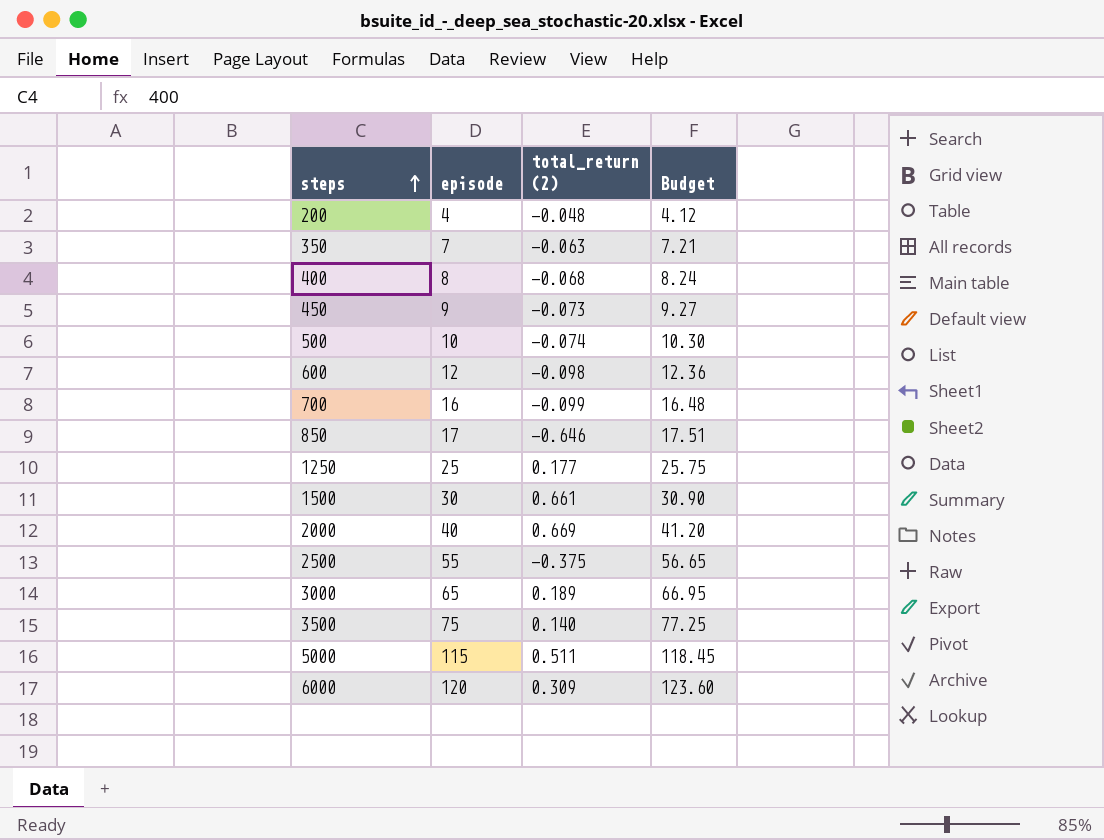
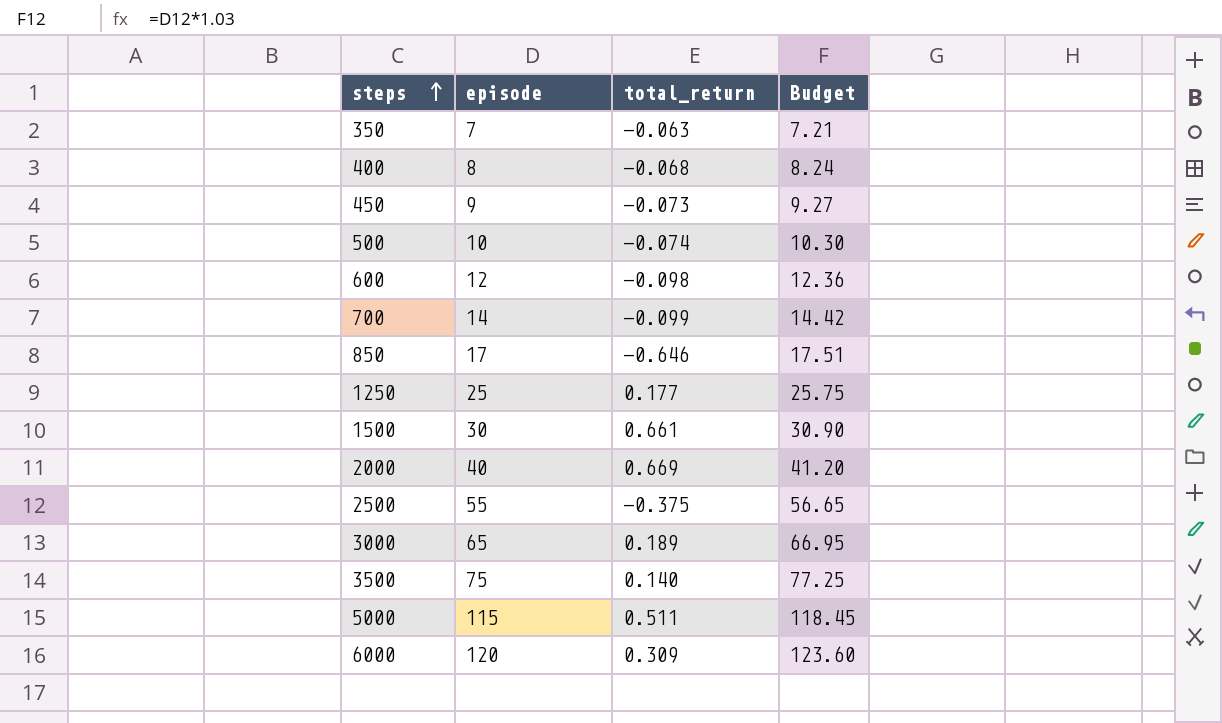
column name: total_return (2) -> total_return
row 200: 4 | -0.048 | 4.12 -> none
700 | episode: 16 -> 14
700 | Budget: 16.48 -> 14.42

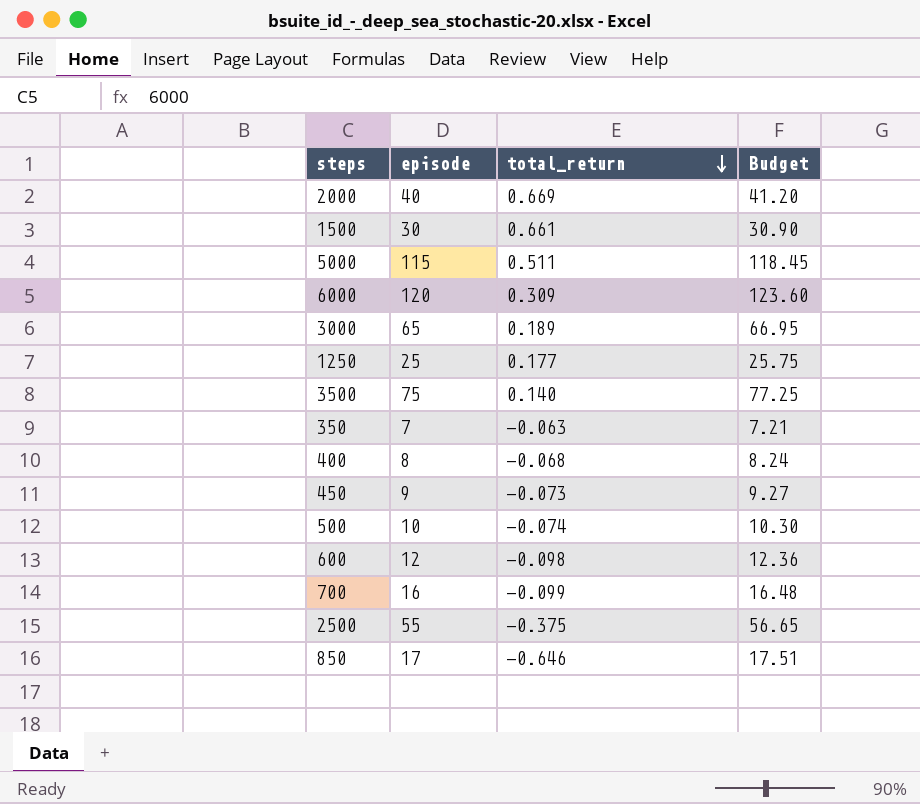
row order: steps ascending -> total_return descending
700 | episode: 14 -> 16
700 | Budget: 14.42 -> 16.48

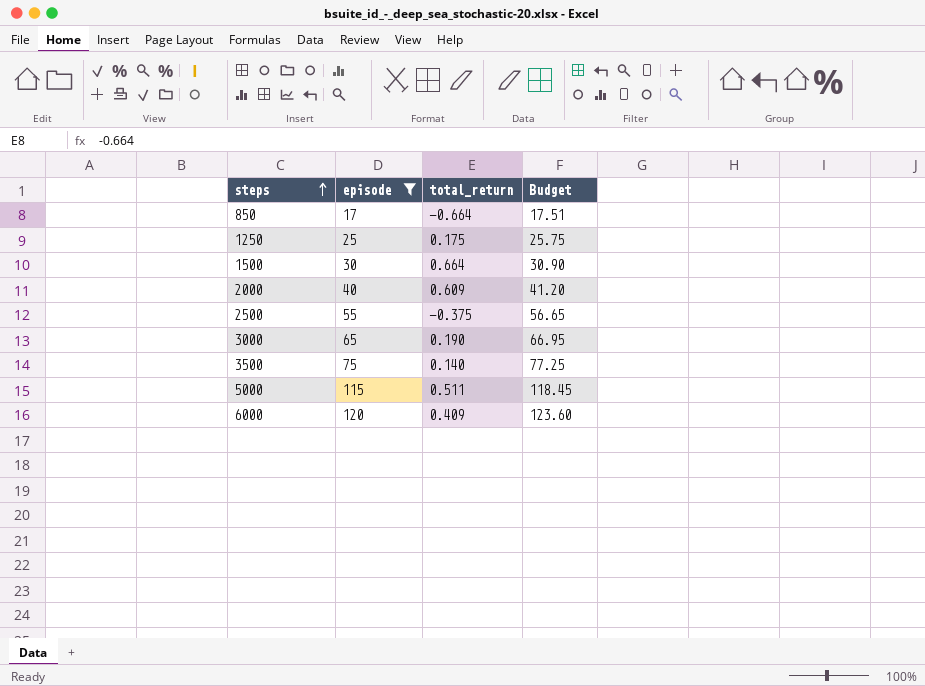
filter: none -> episode >= 17
row order: total_return descending -> steps ascending
850 | total_return: -0.646 -> -0.664
1250 | total_return: 0.177 -> 0.175
1500 | total_return: 0.661 -> 0.664
2000 | total_return: 0.669 -> 0.609
3000 | total_return: 0.189 -> 0.190
6000 | total_return: 0.309 -> 0.409

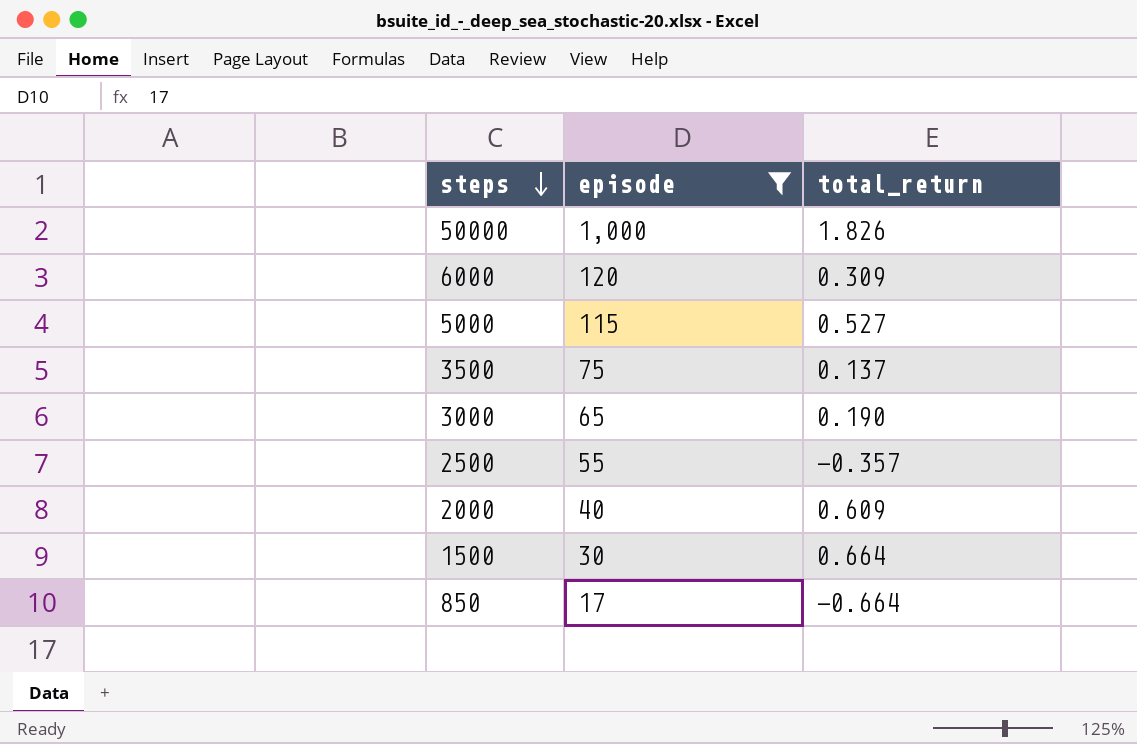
row order: steps ascending -> steps descending
column Budget | formula: [episode] * 1.03 -> none
row 1250: 25 | 0.175 | 25.75 -> none
row 50000: none -> 1,000 | 1.826
6000 | total_return: 0.409 -> 0.309
5000 | total_return: 0.511 -> 0.527
3500 | total_return: 0.140 -> 0.137
2500 | total_return: -0.375 -> -0.357

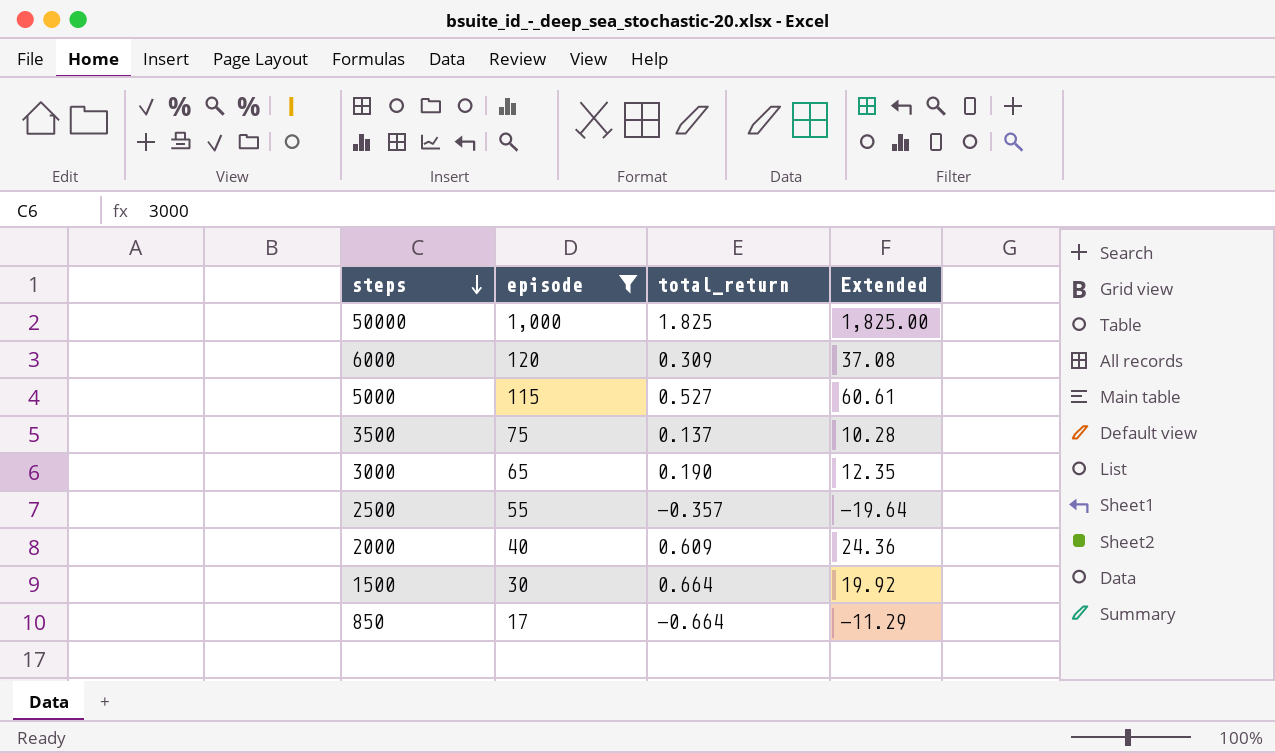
column Extended | formula: none -> [episode] * [total_return]
50000 | total_return: 1.826 -> 1.825

